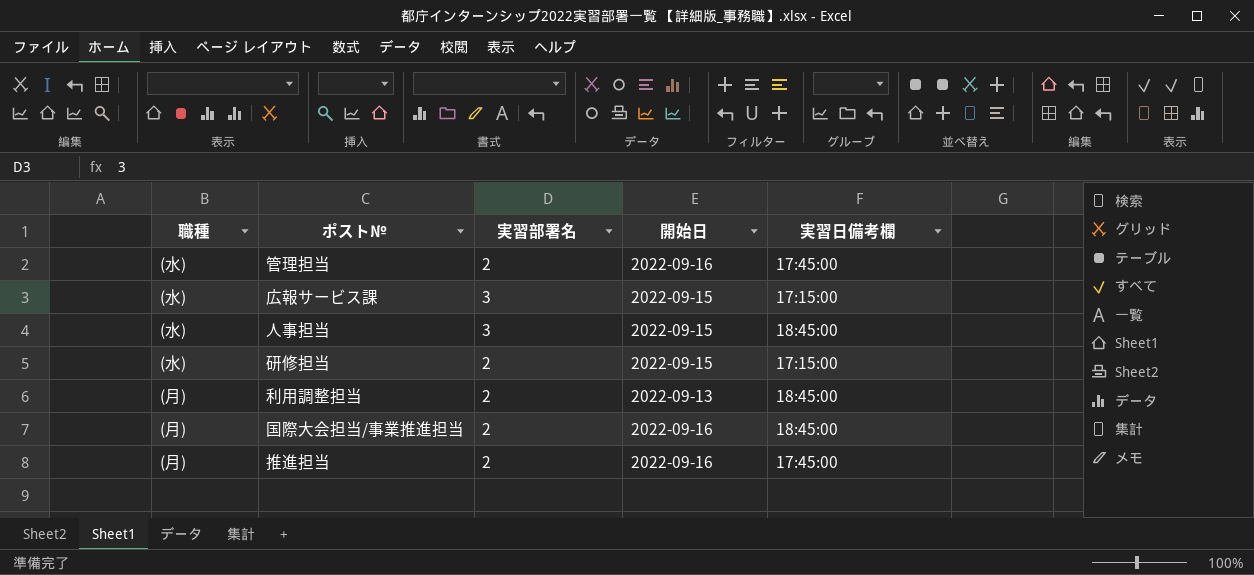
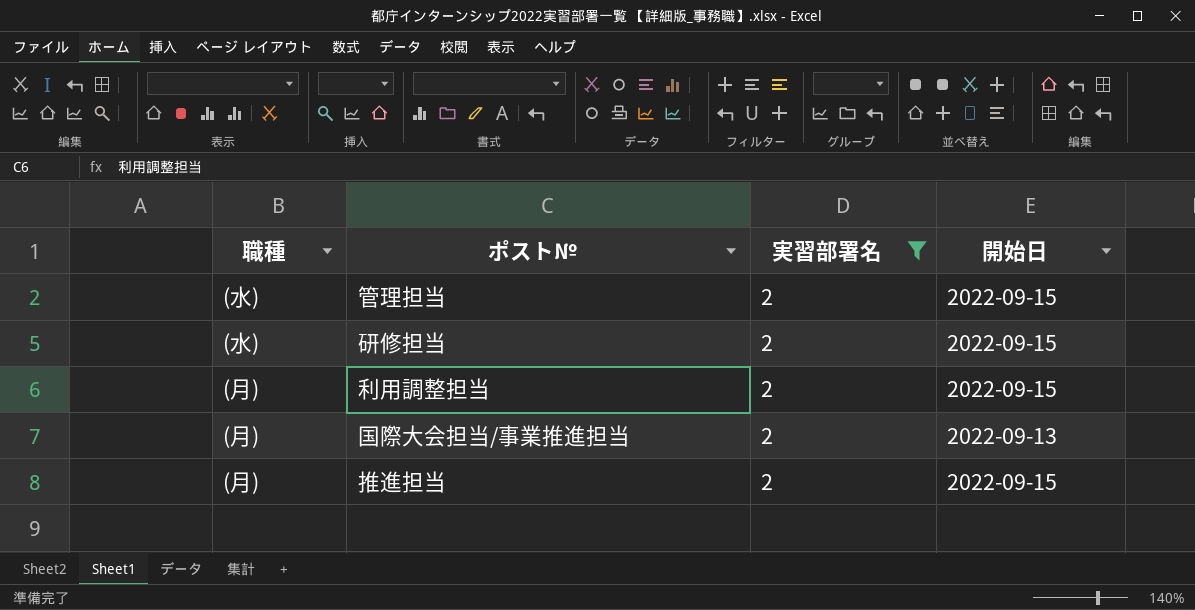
filter: none -> 実習部署名 = 2
column 実習日備考欄 | position: 5 -> none
管理担当 | 開始日: 2022-09-16 -> 2022-09-15
利用調整担当 | 開始日: 2022-09-13 -> 2022-09-15
国際大会担当/事業推進担当 | 開始日: 2022-09-16 -> 2022-09-13
推進担当 | 開始日: 2022-09-16 -> 2022-09-15

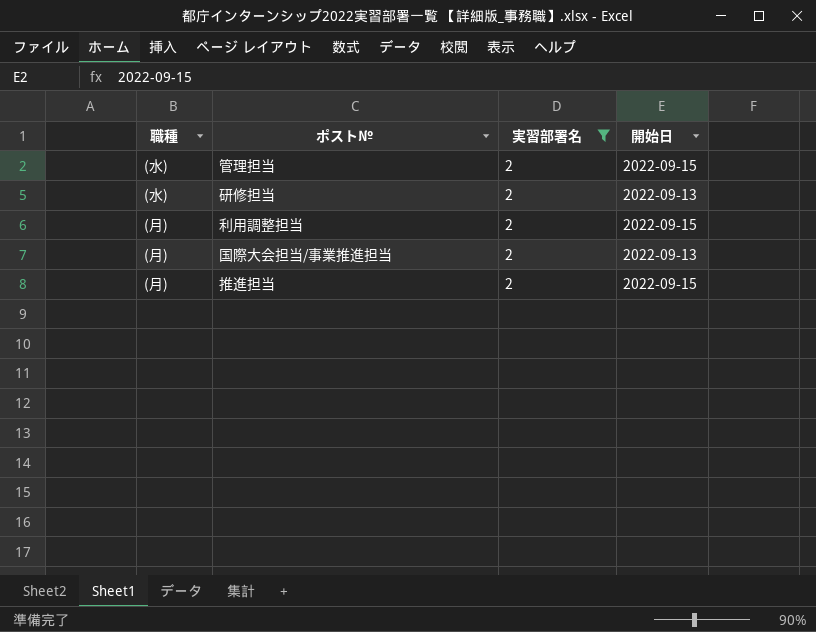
研修担当 | 開始日: 2022-09-15 -> 2022-09-13

